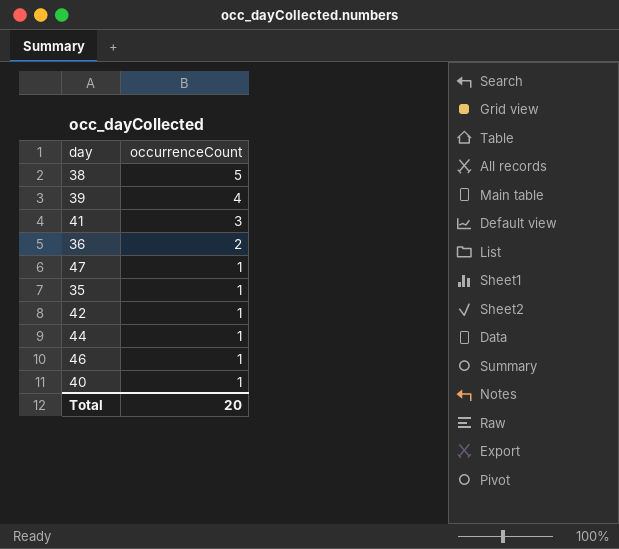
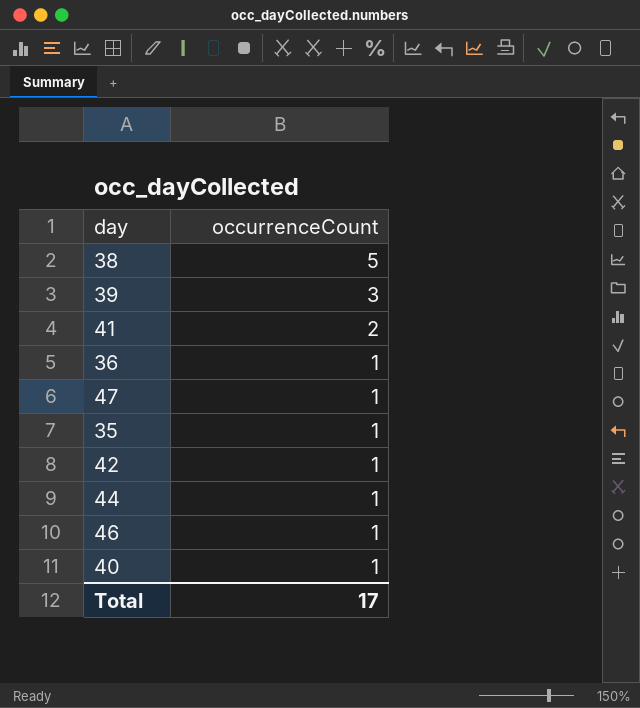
39 | occurrenceCount: 4 -> 3
41 | occurrenceCount: 3 -> 2
36 | occurrenceCount: 2 -> 1
Total | occurrenceCount: 20 -> 17

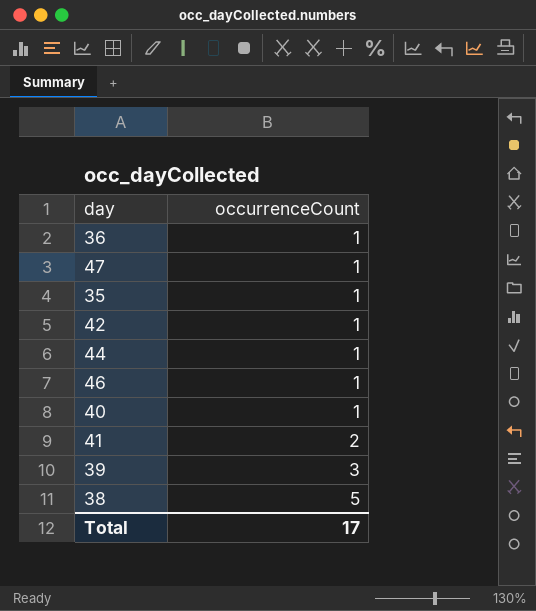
row order: occurrenceCount descending -> occurrenceCount ascending

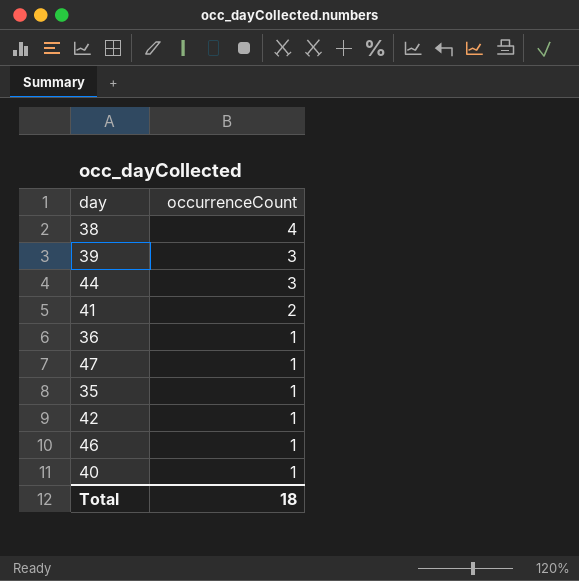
row order: occurrenceCount ascending -> occurrenceCount descending
38 | occurrenceCount: 5 -> 4
44 | occurrenceCount: 1 -> 3
Total | occurrenceCount: 17 -> 18

